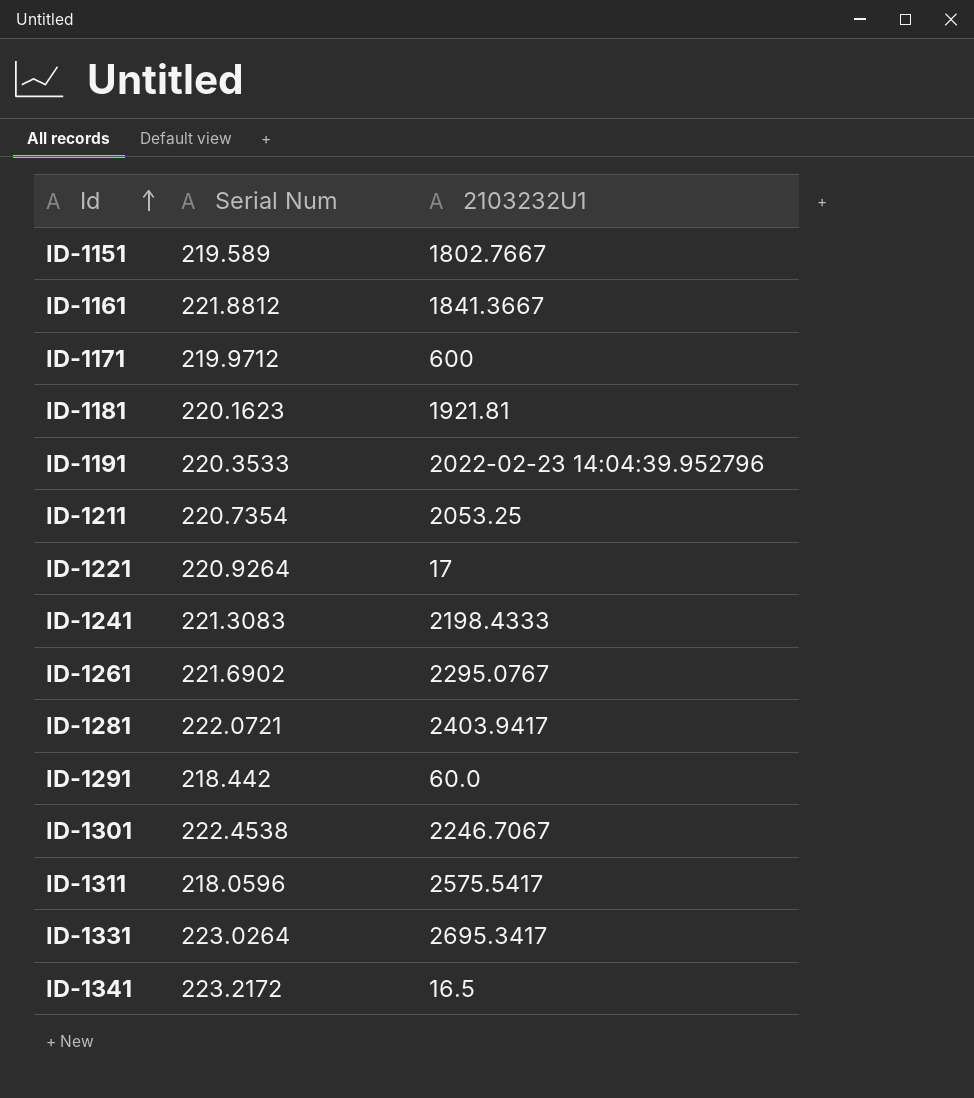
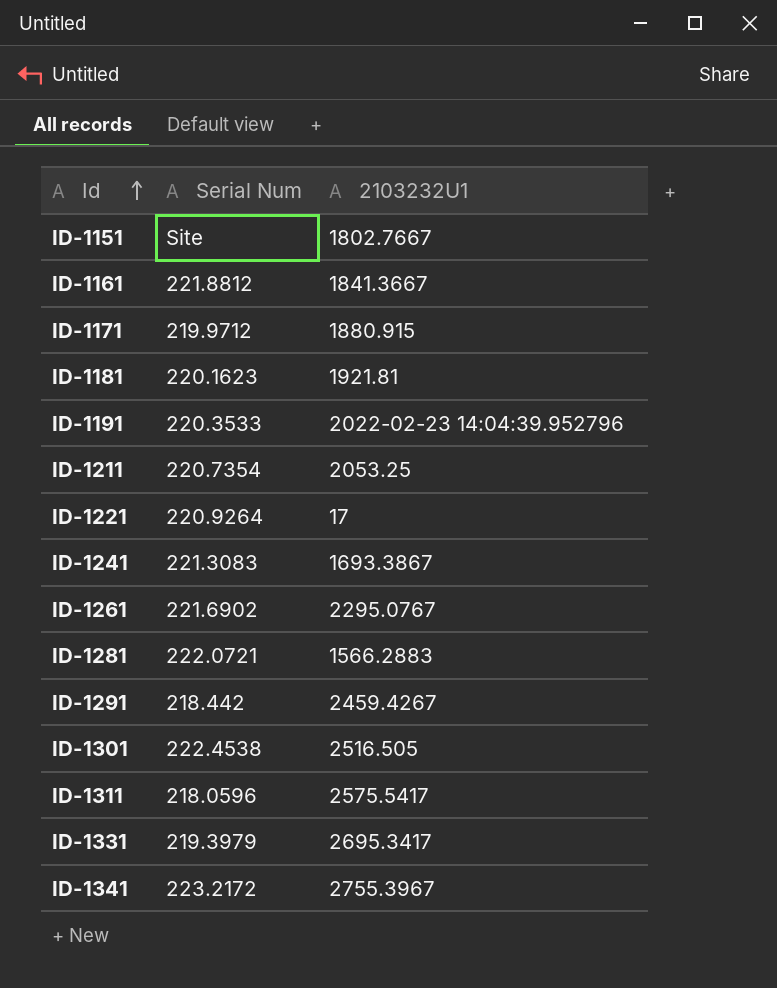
ID-1151 | Serial Num: 219.589 -> Site
ID-1171 | 2103232U1: 600 -> 1880.915
ID-1241 | 2103232U1: 2198.4333 -> 1693.3867
ID-1281 | 2103232U1: 2403.9417 -> 1566.2883
ID-1291 | 2103232U1: 60.0 -> 2459.4267
ID-1301 | 2103232U1: 2246.7067 -> 2516.505
ID-1331 | Serial Num: 223.0264 -> 219.3979
ID-1341 | 2103232U1: 16.5 -> 2755.3967

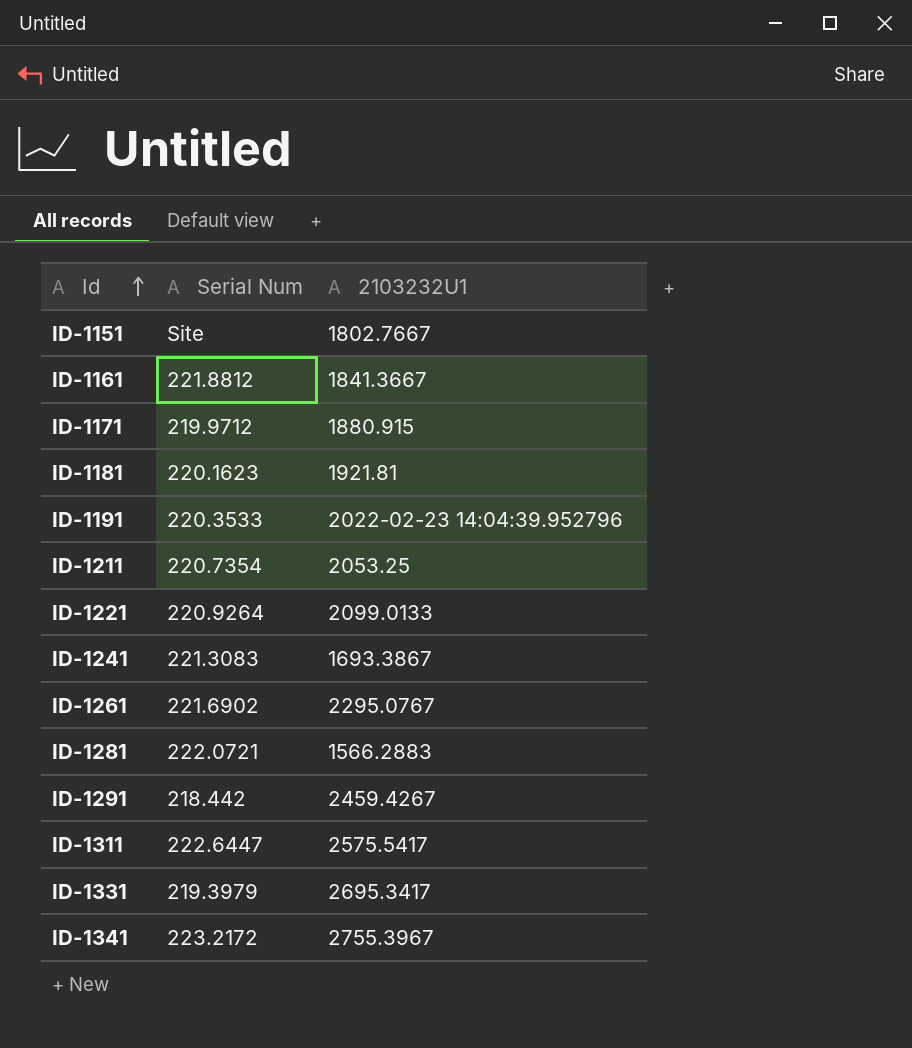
row ID-1301: 222.4538 | 2516.505 -> none
ID-1221 | 2103232U1: 17 -> 2099.0133
ID-1311 | Serial Num: 218.0596 -> 222.6447

